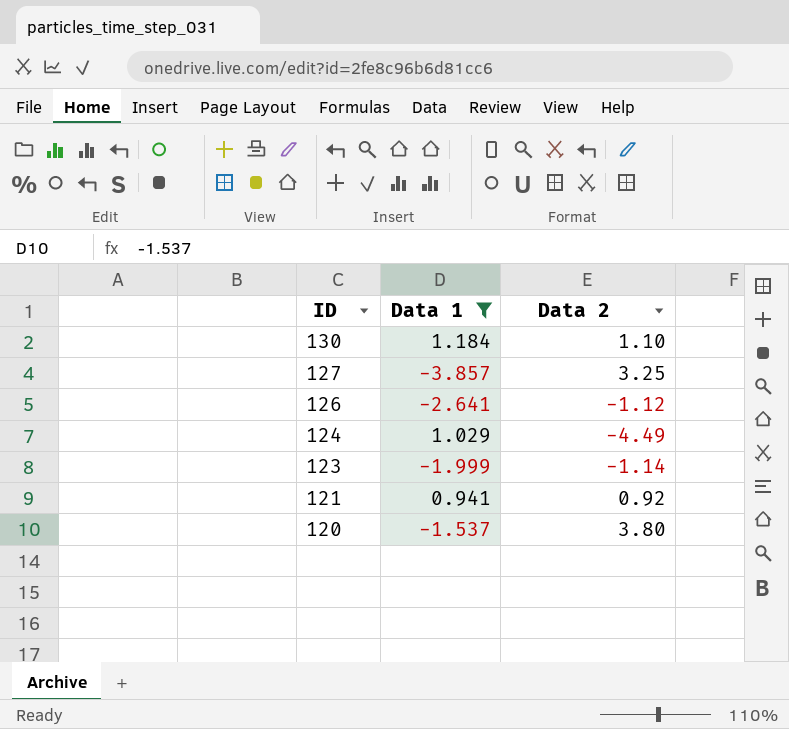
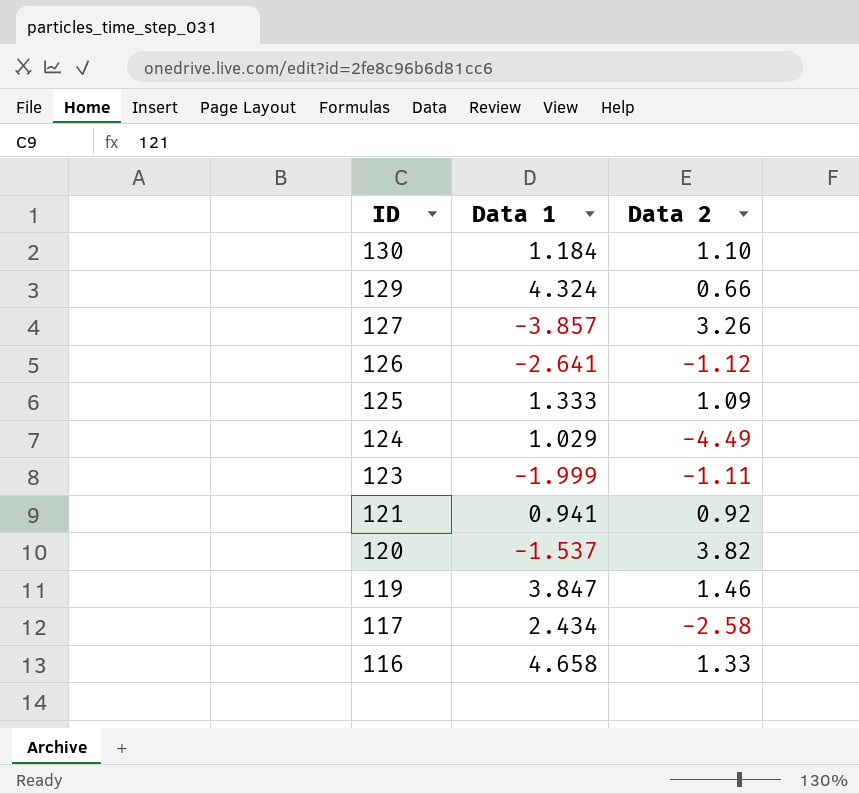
filter: Data 1 <= 1.184 -> none
127 | Data 2: 3.25 -> 3.26
123 | Data 2: -1.14 -> -1.11
120 | Data 2: 3.80 -> 3.82

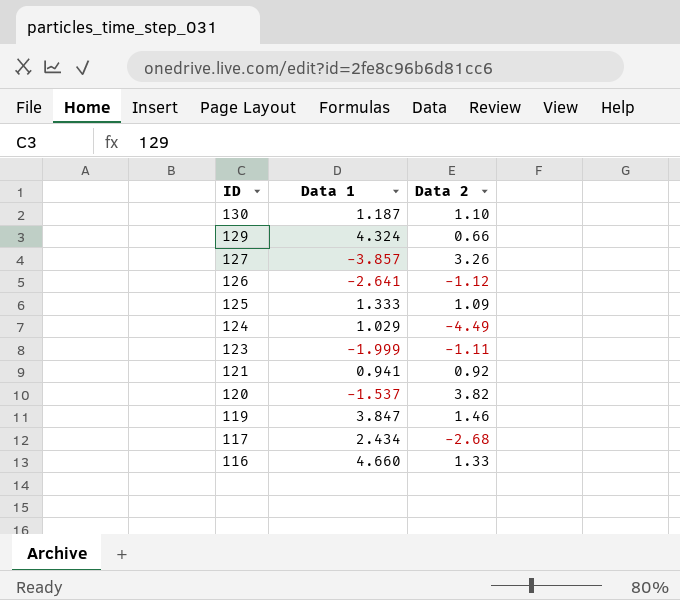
130 | Data 1: 1.184 -> 1.187
117 | Data 2: -2.58 -> -2.68
116 | Data 1: 4.658 -> 4.660

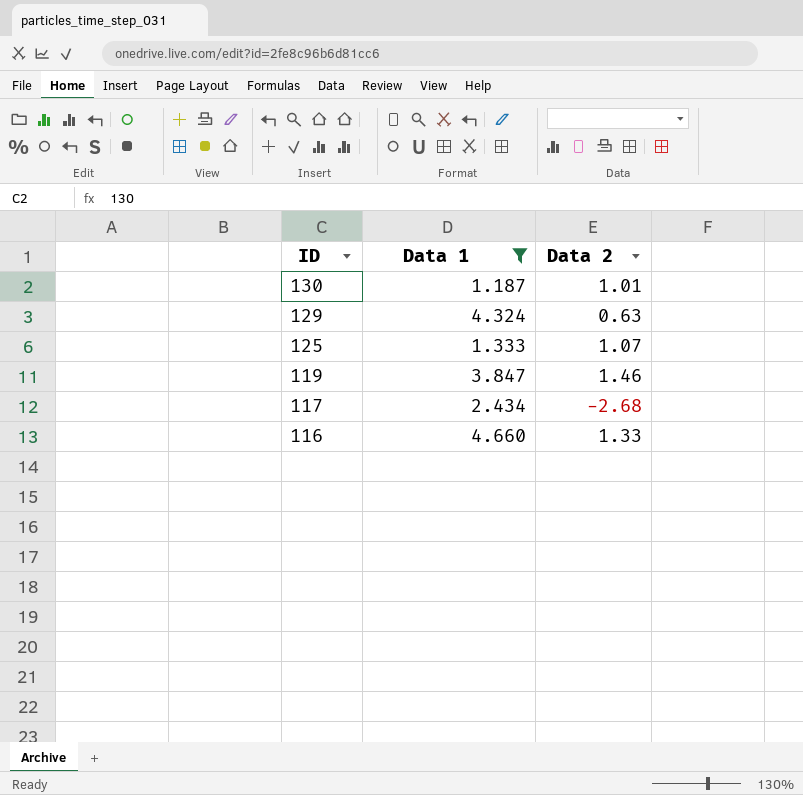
filter: none -> Data 1 >= 1.187
130 | Data 2: 1.10 -> 1.01
129 | Data 2: 0.66 -> 0.63
125 | Data 2: 1.09 -> 1.07

